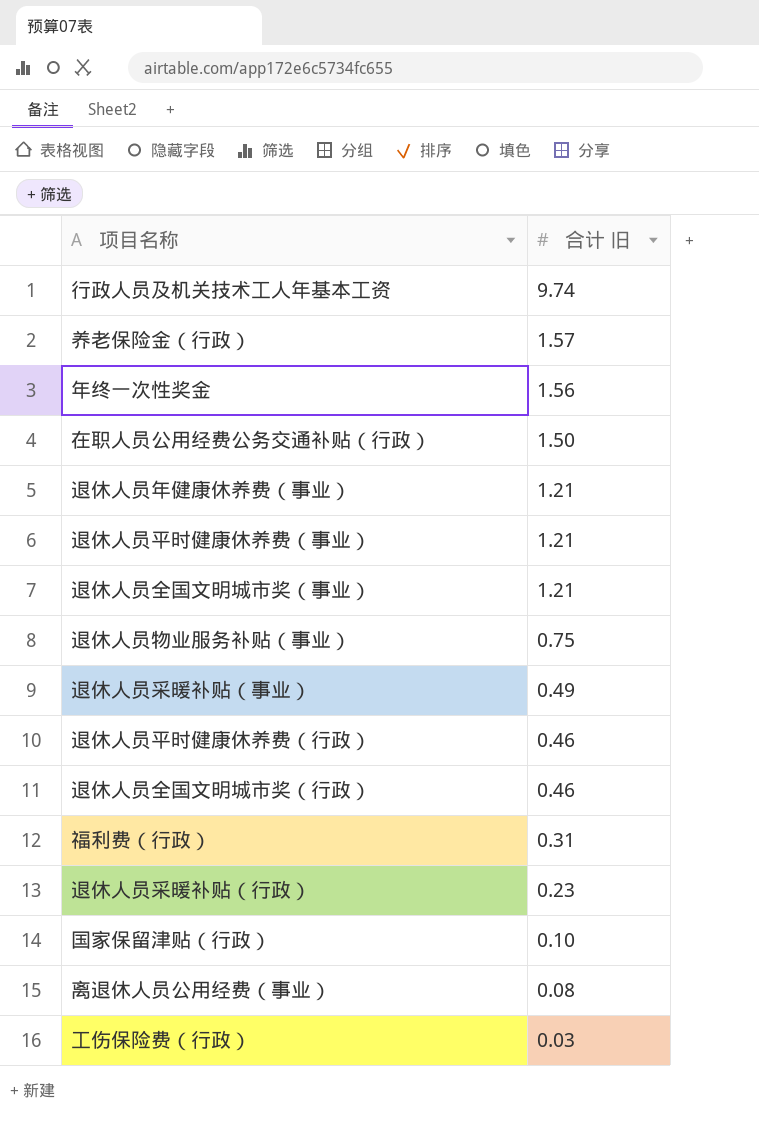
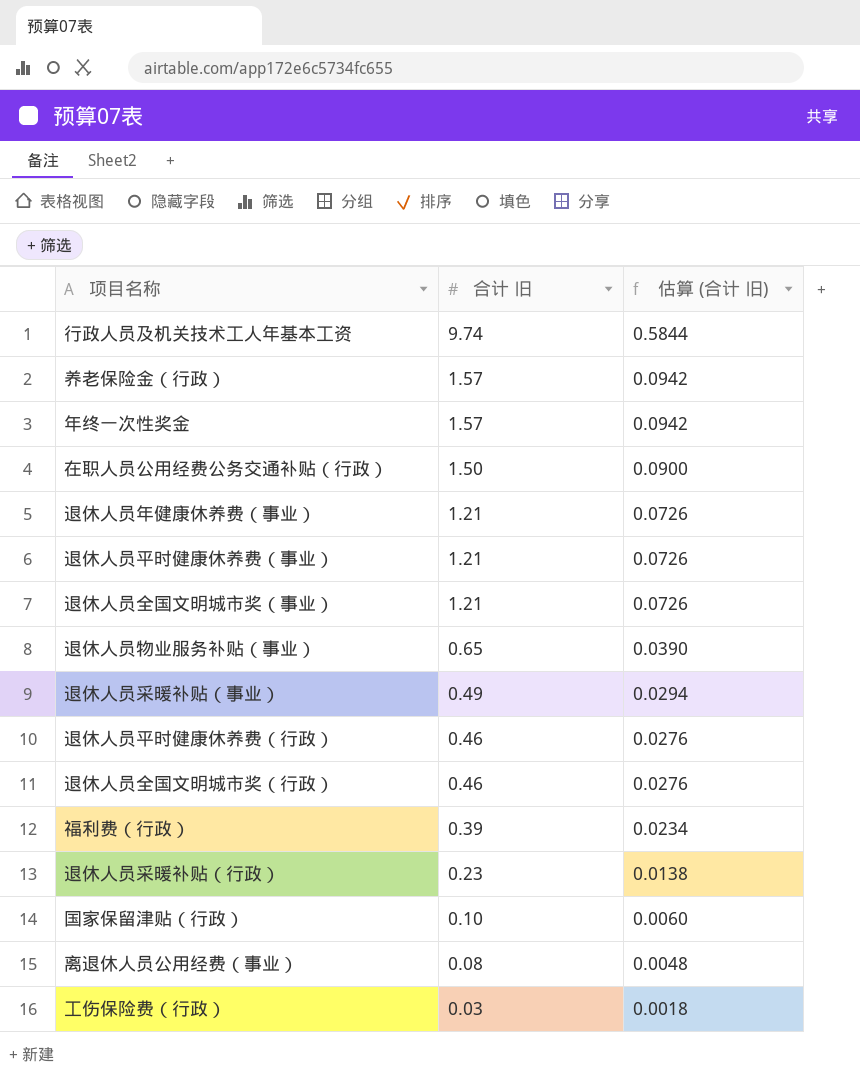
column 估算 (合计 旧) | formula: none -> [合计 旧] * 0.06
年终一次性奖金 | 合计 旧: 1.56 -> 1.57
退休人员物业服务补贴（事业） | 合计 旧: 0.75 -> 0.65
福利费（行政） | 合计 旧: 0.31 -> 0.39

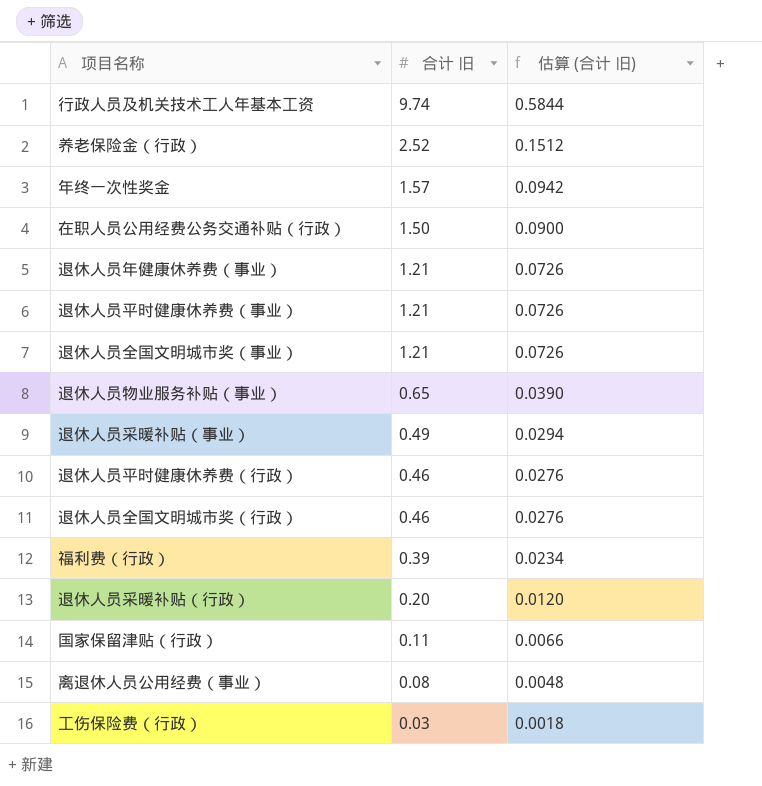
养老保险金（行政） | 合计 旧: 1.57 -> 2.52
养老保险金（行政） | 估算 (合计 旧): 0.0942 -> 0.1512
退休人员采暖补贴（行政） | 合计 旧: 0.23 -> 0.20
退休人员采暖补贴（行政） | 估算 (合计 旧): 0.0138 -> 0.0120
国家保留津贴（行政） | 合计 旧: 0.10 -> 0.11
国家保留津贴（行政） | 估算 (合计 旧): 0.0060 -> 0.0066

